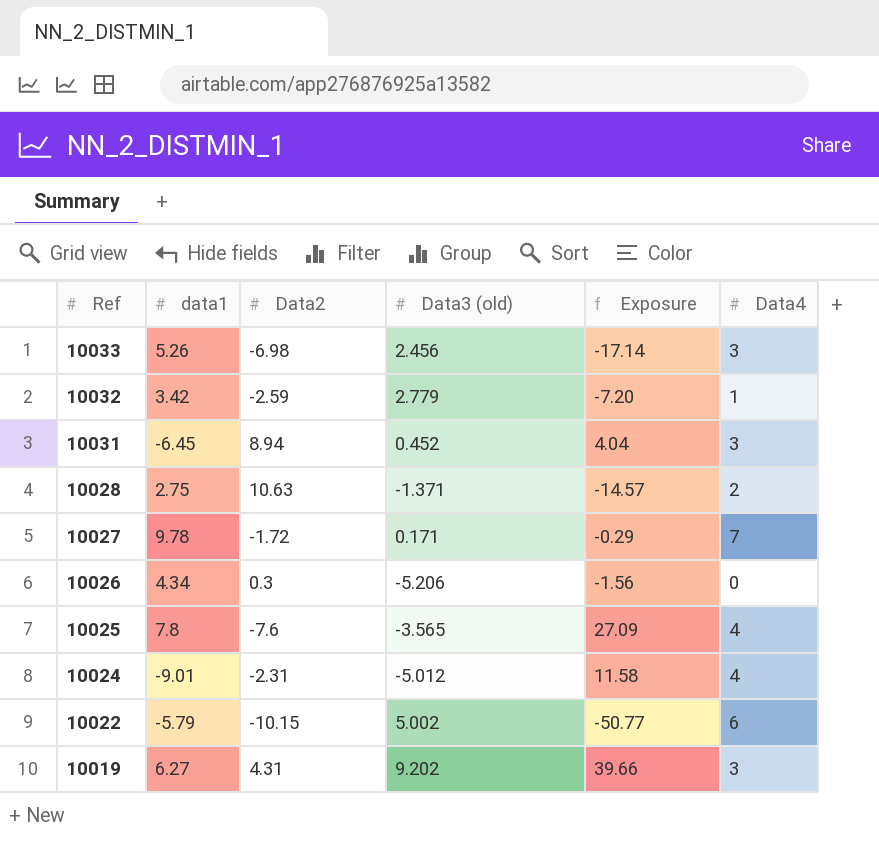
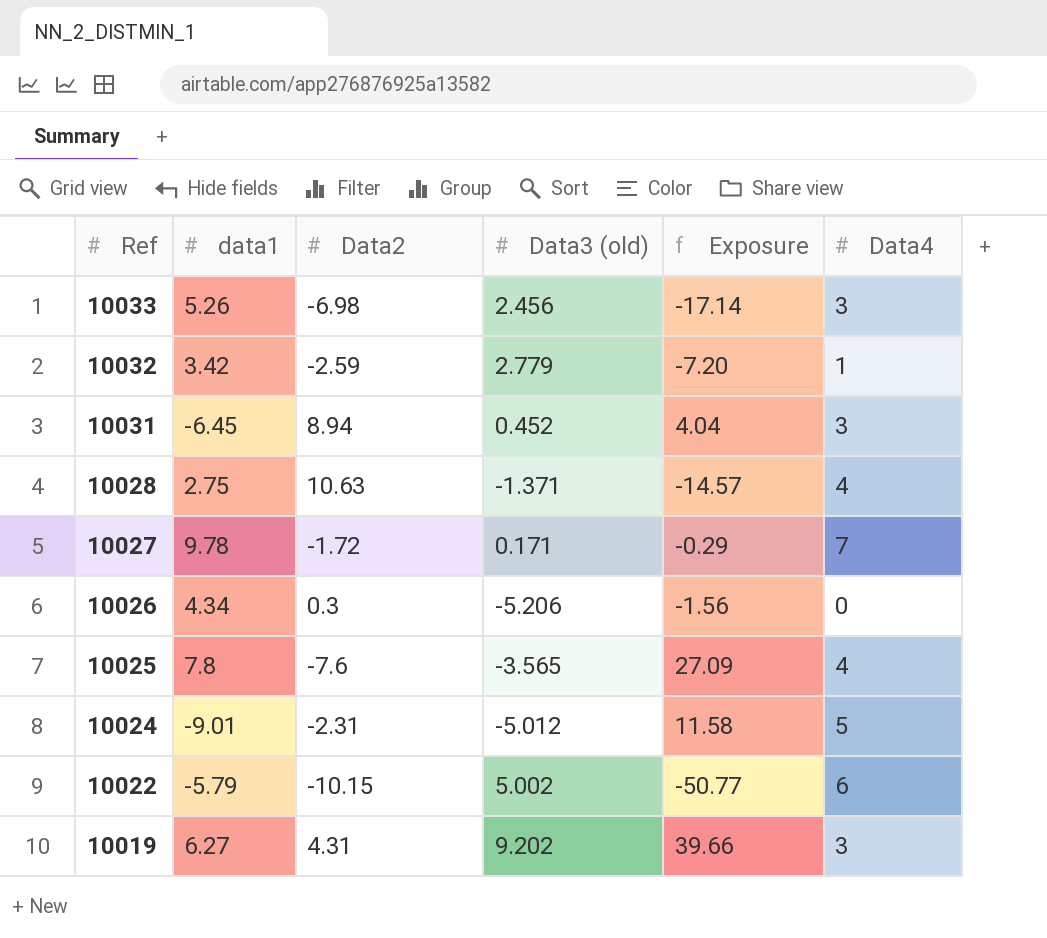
10028 | Data4: 2 -> 4
10024 | Data4: 4 -> 5

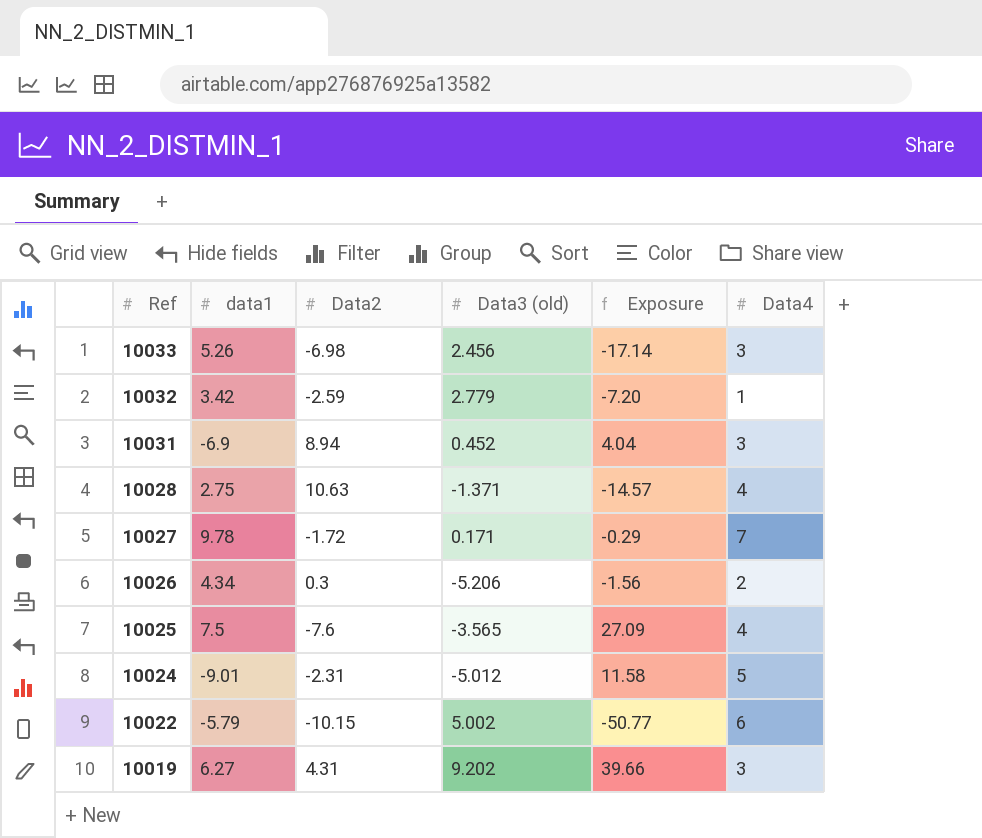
10031 | data1: -6.45 -> -6.9
10026 | Data4: 0 -> 2
10025 | data1: 7.8 -> 7.5

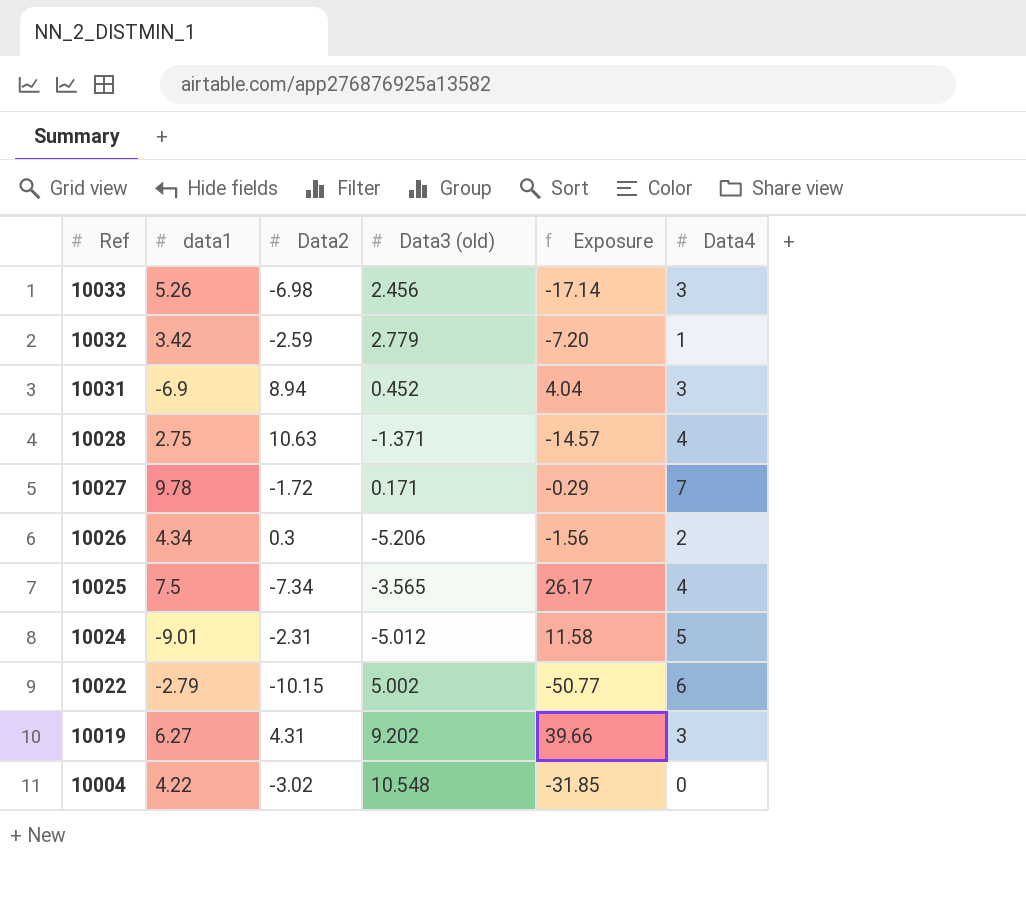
10025 | Data2: -7.6 -> -7.34
10025 | Exposure: 27.09 -> 26.17
10022 | data1: -5.79 -> -2.79
row 10004: none -> 4.22 | -3.02 | 10.548 | -31.85 | 0

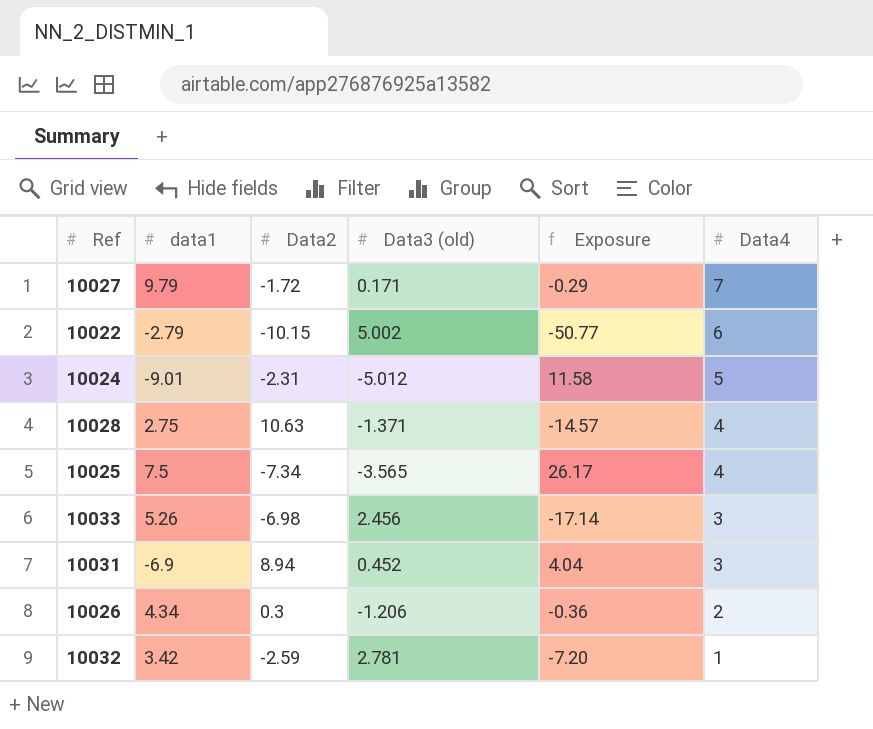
row order: Ref descending -> Data4 descending
row 10019: 6.27 | 4.31 | 9.202 | 39.66 | 3 -> none
row 10004: 4.22 | -3.02 | 10.548 | -31.85 | 0 -> none
10027 | data1: 9.78 -> 9.79
10026 | Data3 (old): -5.206 -> -1.206
10026 | Exposure: -1.56 -> -0.36
10032 | Data3 (old): 2.779 -> 2.781

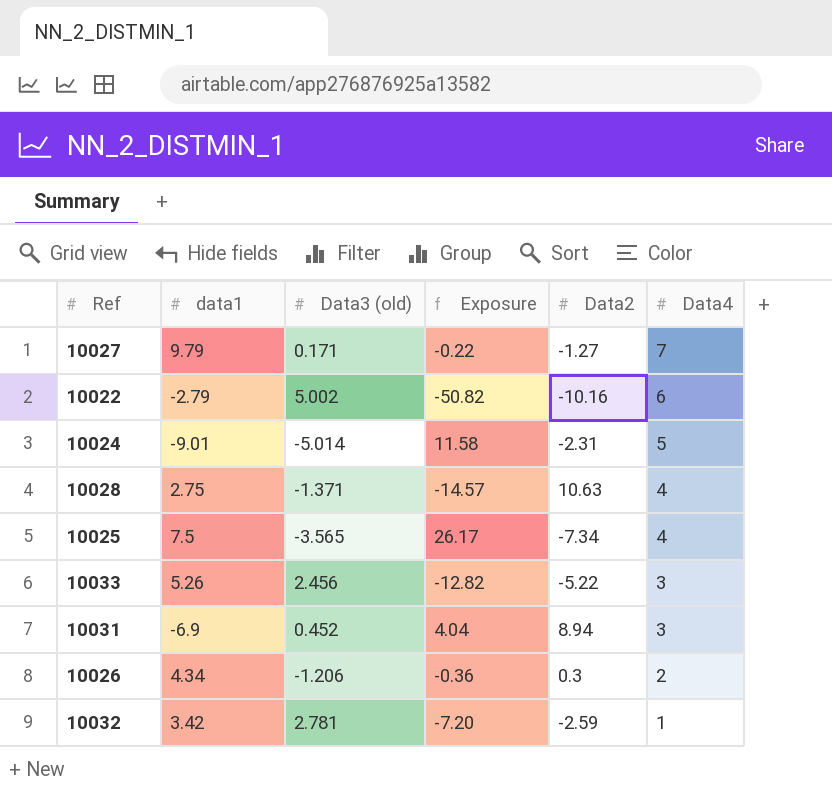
column Data2 | position: 3 -> 5
10027 | Exposure: -0.29 -> -0.22
10027 | Data2: -1.72 -> -1.27
10022 | Exposure: -50.77 -> -50.82
10022 | Data2: -10.15 -> -10.16
10024 | Data3 (old): -5.012 -> -5.014
10033 | Exposure: -17.14 -> -12.82
10033 | Data2: -6.98 -> -5.22

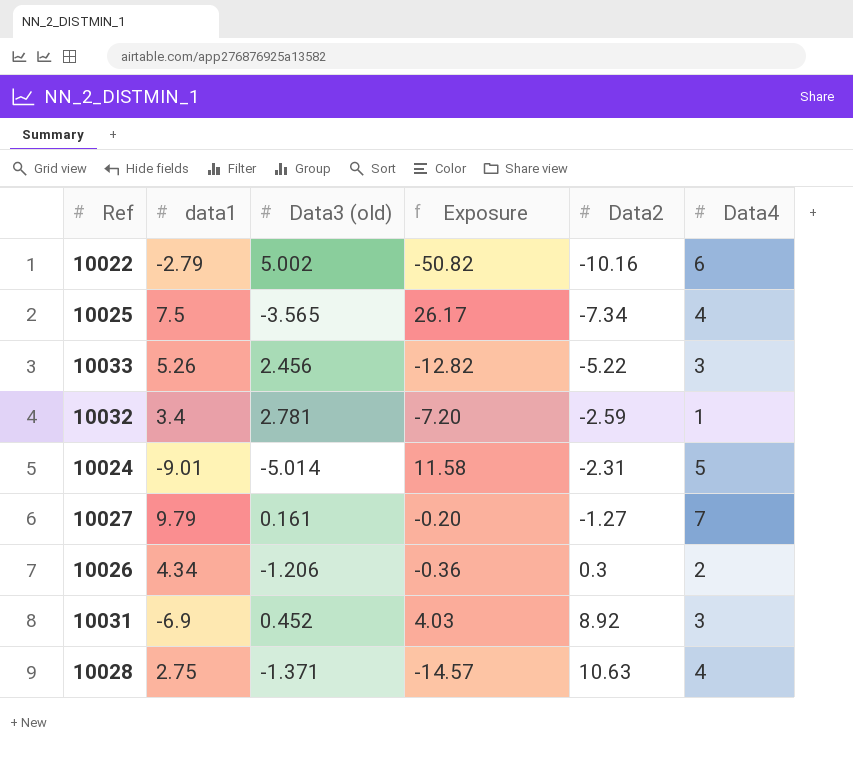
row order: Data4 descending -> Data2 ascending
10032 | data1: 3.42 -> 3.4
10027 | Data3 (old): 0.171 -> 0.161
10027 | Exposure: -0.22 -> -0.20
10031 | Exposure: 4.04 -> 4.03
10031 | Data2: 8.94 -> 8.92

